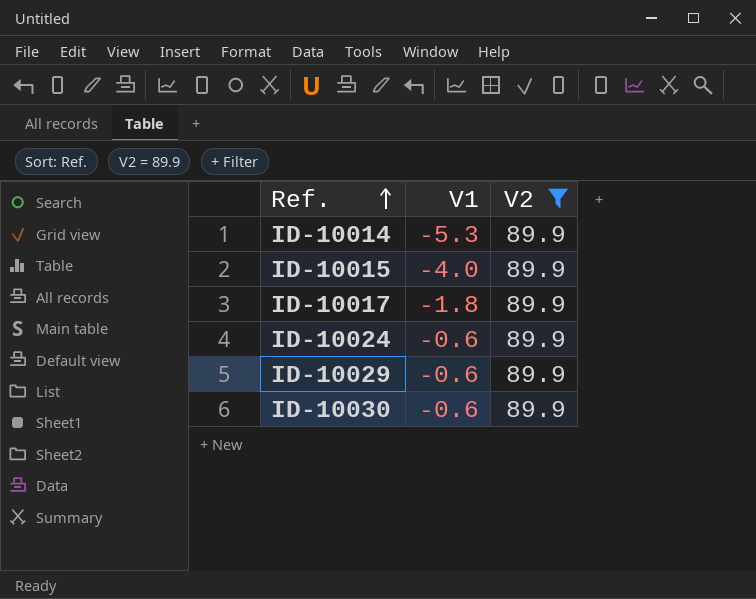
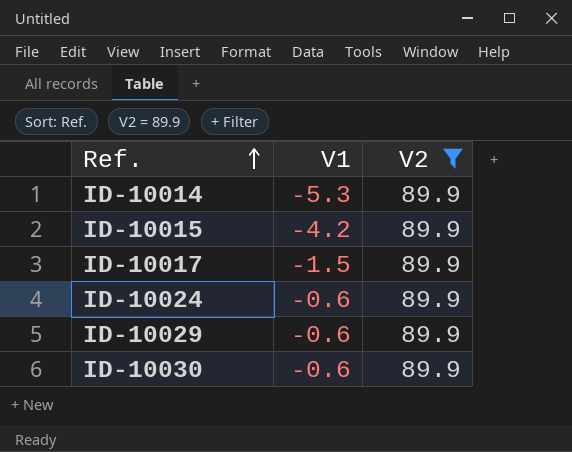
ID-10015 | V1: -4.0 -> -4.2
ID-10017 | V1: -1.8 -> -1.5

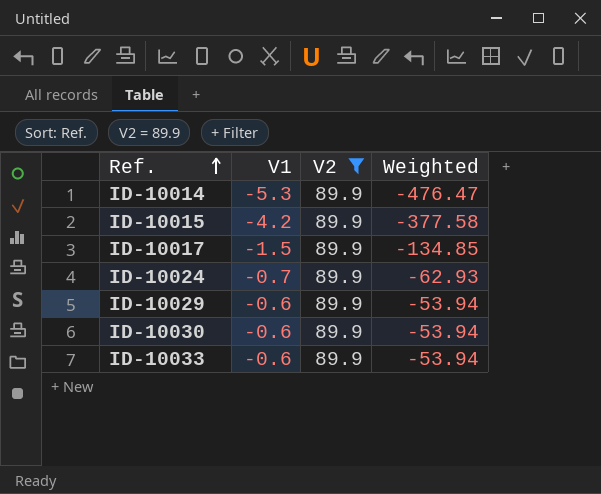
column Weighted | formula: none -> [V1] * [V2]
ID-10024 | V1: -0.6 -> -0.7
row ID-10033: none -> -0.6 | 89.9 | -53.94

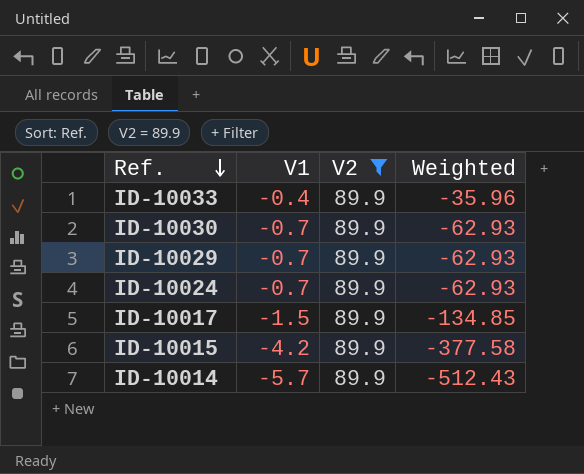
row order: Ref. ascending -> Ref. descending
ID-10033 | V1: -0.6 -> -0.4
ID-10033 | Weighted: -53.94 -> -35.96
ID-10030 | V1: -0.6 -> -0.7
ID-10030 | Weighted: -53.94 -> -62.93
ID-10029 | V1: -0.6 -> -0.7
ID-10029 | Weighted: -53.94 -> -62.93
ID-10014 | V1: -5.3 -> -5.7
ID-10014 | Weighted: -476.47 -> -512.43

